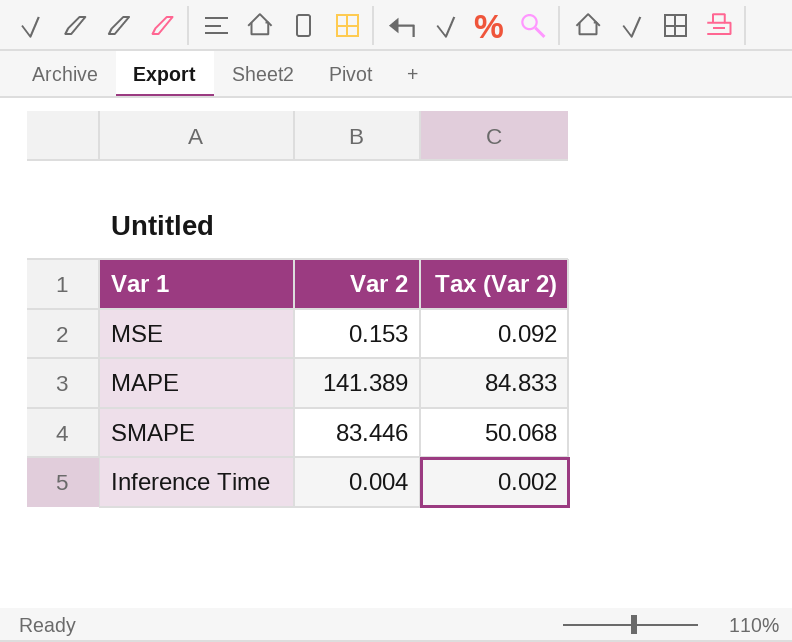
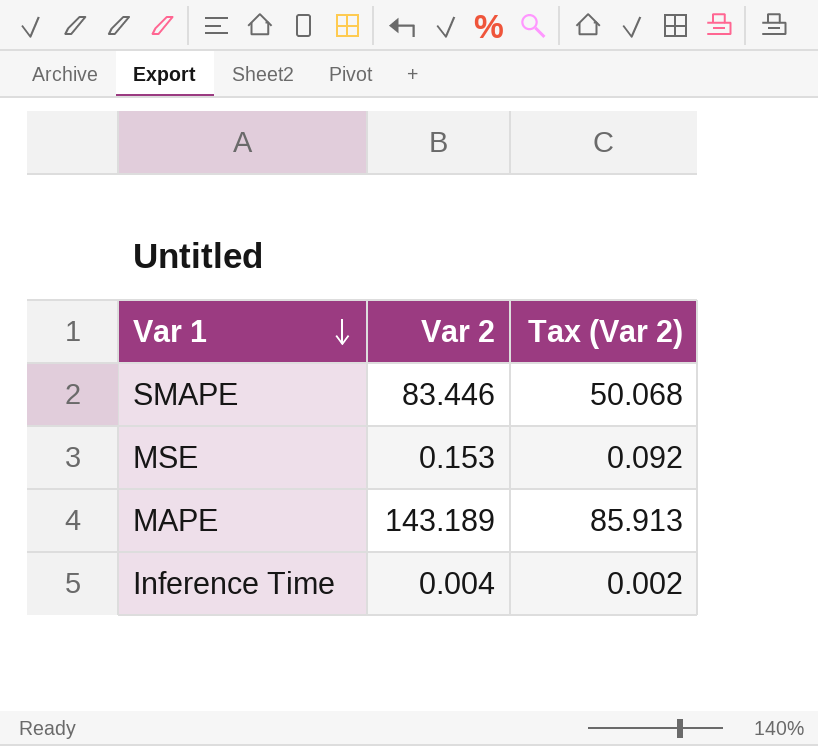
row order: none -> Var 1 descending
MAPE | Var 2: 141.389 -> 143.189
MAPE | Tax (Var 2): 84.833 -> 85.913

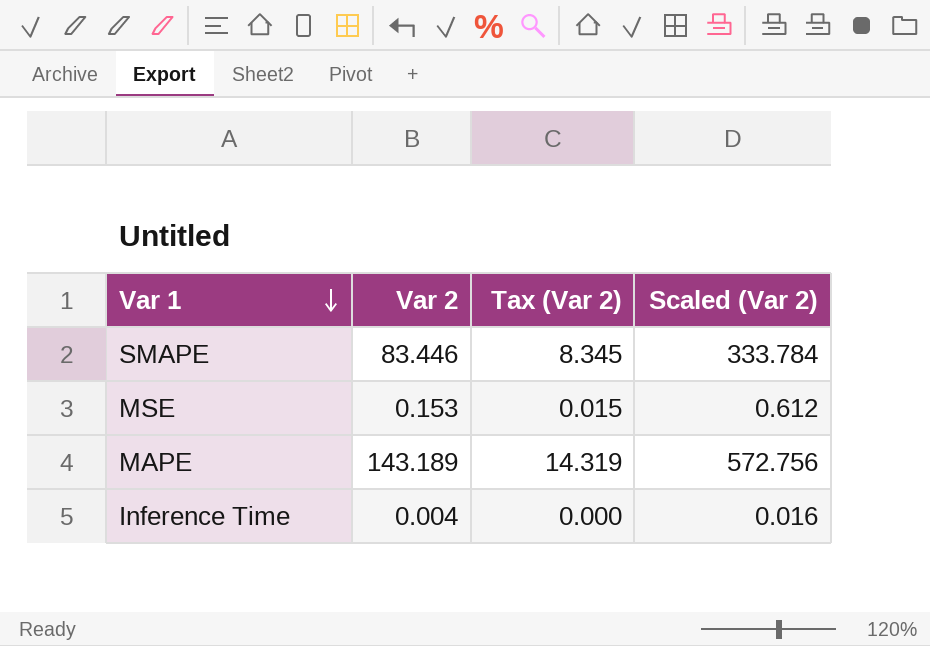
column Tax (Var 2) | formula: [Var 2] * 0.6 -> [Var 2] * 0.1
column Scaled (Var 2) | formula: none -> [Var 2] * 4

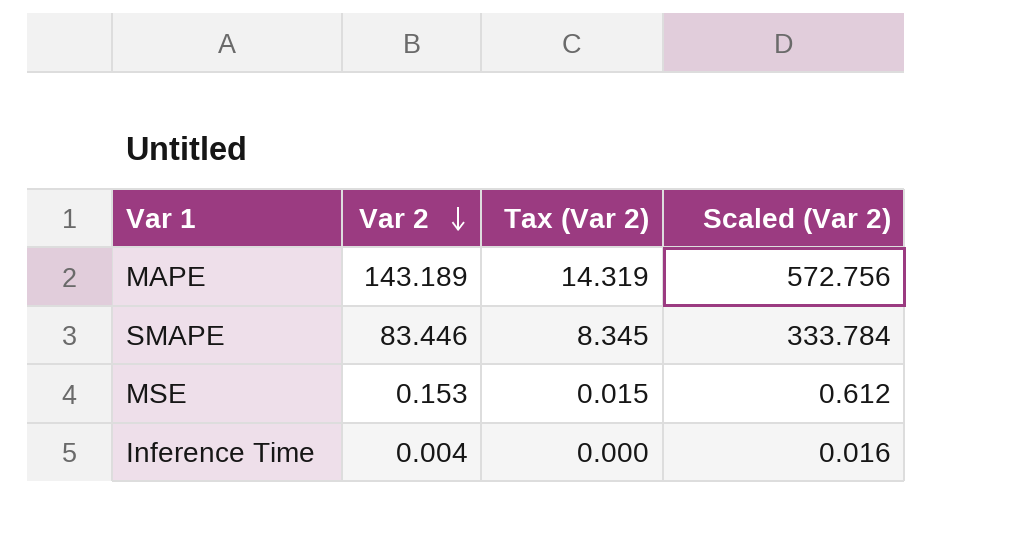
row order: Var 1 descending -> Var 2 descending

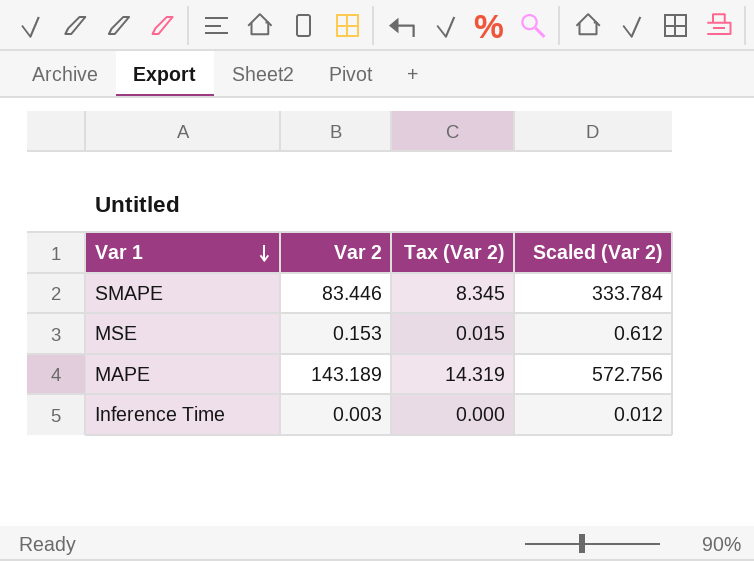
row order: Var 2 descending -> Var 1 descending
Inference Time | Var 2: 0.004 -> 0.003
Inference Time | Scaled (Var 2): 0.016 -> 0.012

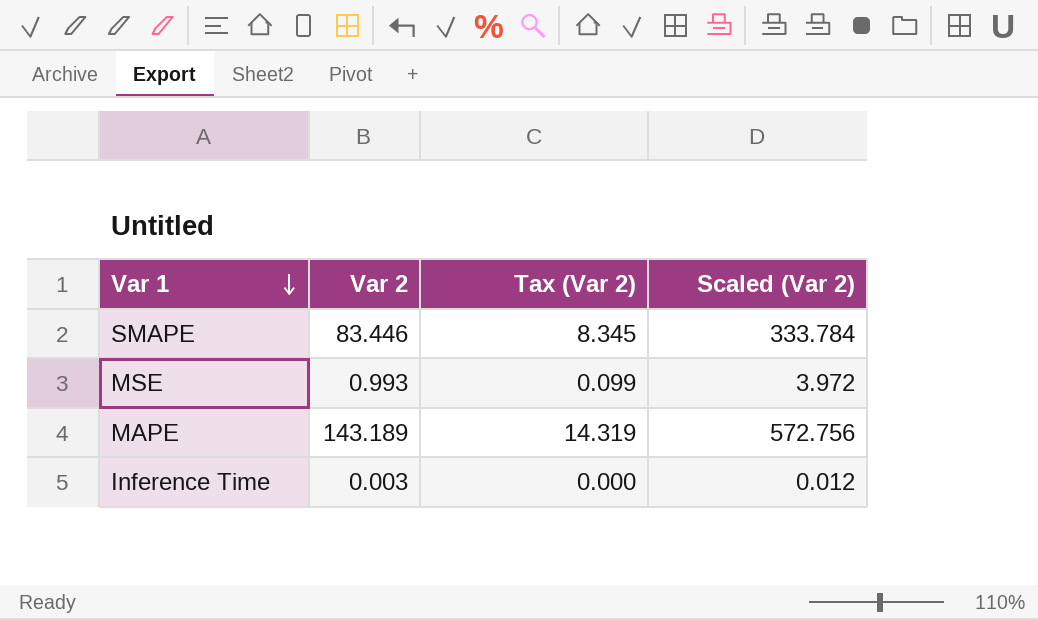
MSE | Var 2: 0.153 -> 0.993
MSE | Tax (Var 2): 0.015 -> 0.099
MSE | Scaled (Var 2): 0.612 -> 3.972

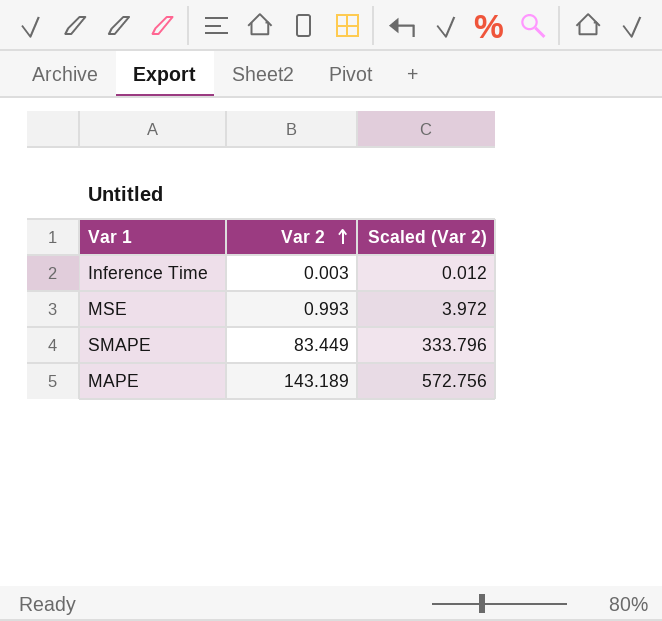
row order: Var 1 descending -> Var 2 ascending
column Tax (Var 2) | formula: [Var 2] * 0.1 -> none
SMAPE | Var 2: 83.446 -> 83.449
SMAPE | Scaled (Var 2): 333.784 -> 333.796

